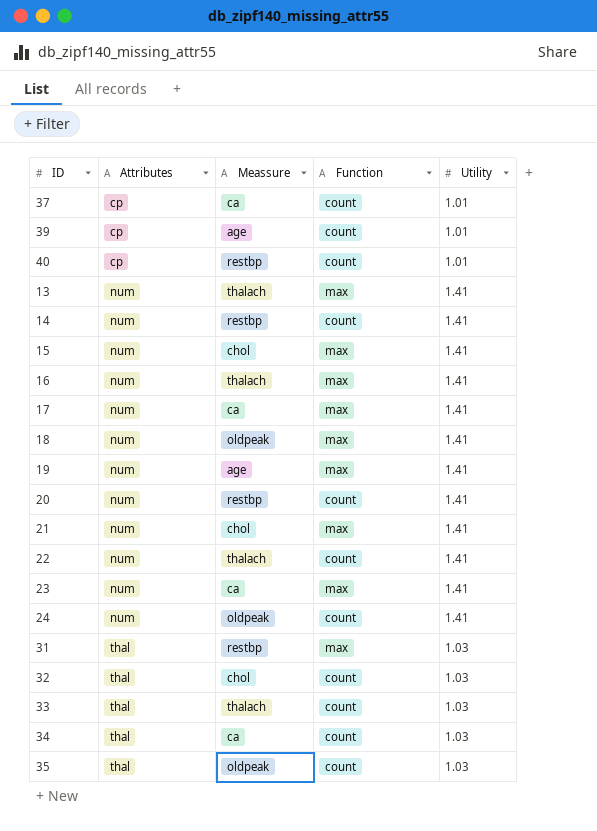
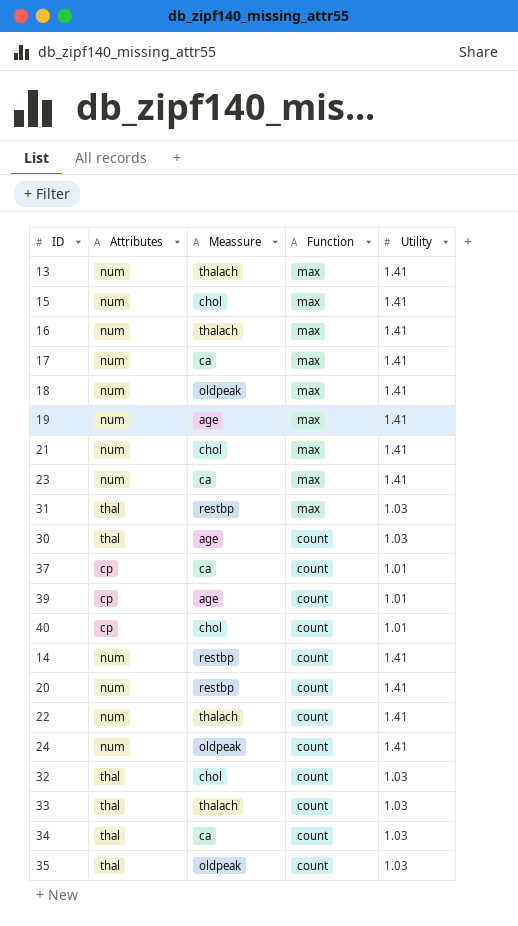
row order: Attributes ascending -> Function descending
row 30: none -> thal | age | count | 1.03
40 | Meassure: restbp -> chol

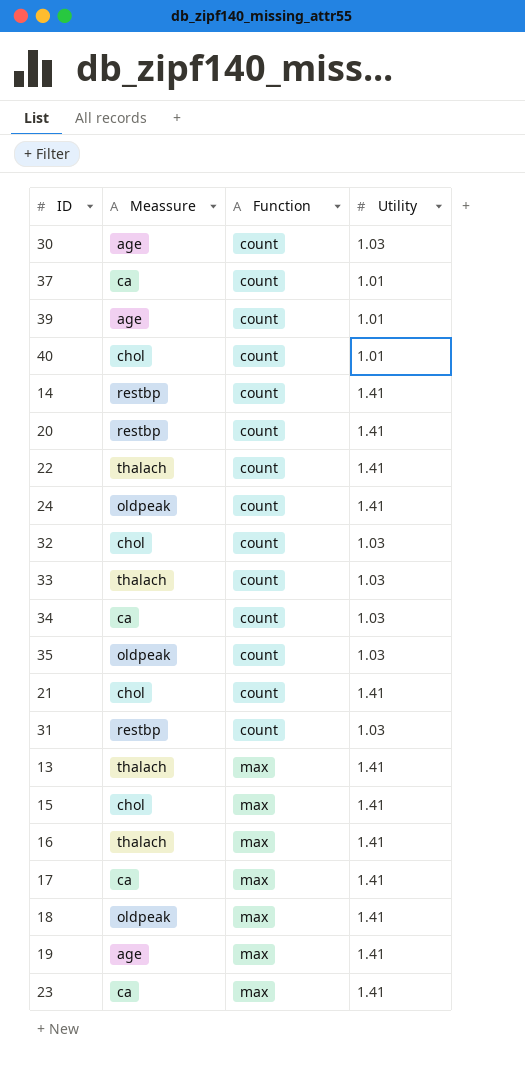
row order: Function descending -> Function ascending
column Attributes | position: 2 -> none
21 | Function: max -> count
31 | Function: max -> count

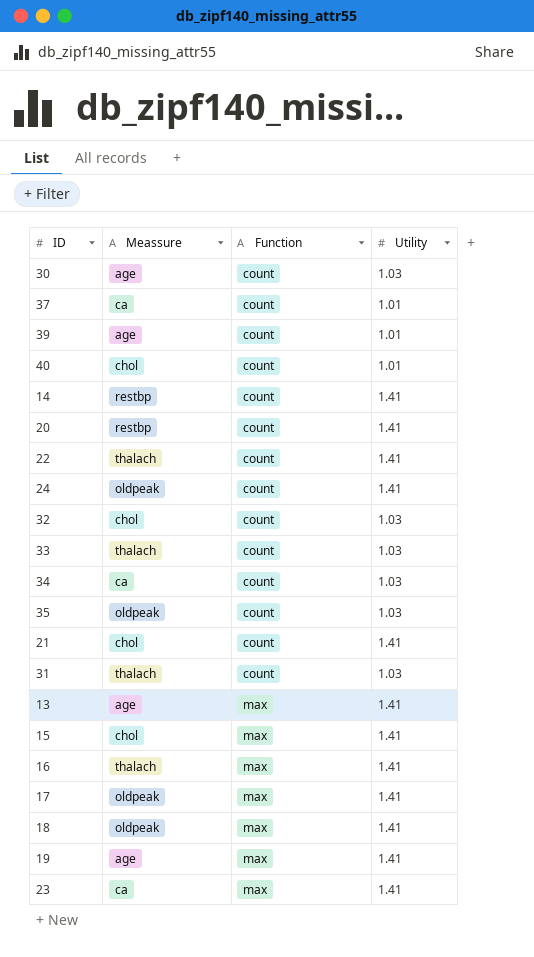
31 | Meassure: restbp -> thalach
13 | Meassure: thalach -> age
17 | Meassure: ca -> oldpeak

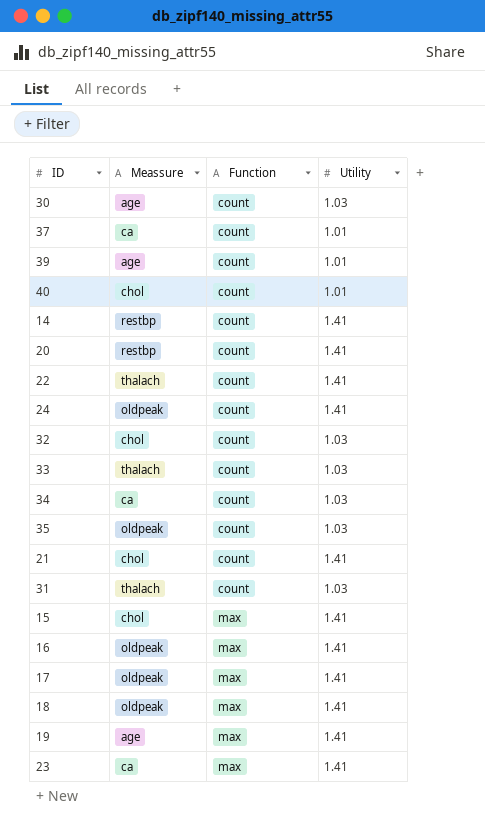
row 13: age | max | 1.41 -> none
16 | Meassure: thalach -> oldpeak

